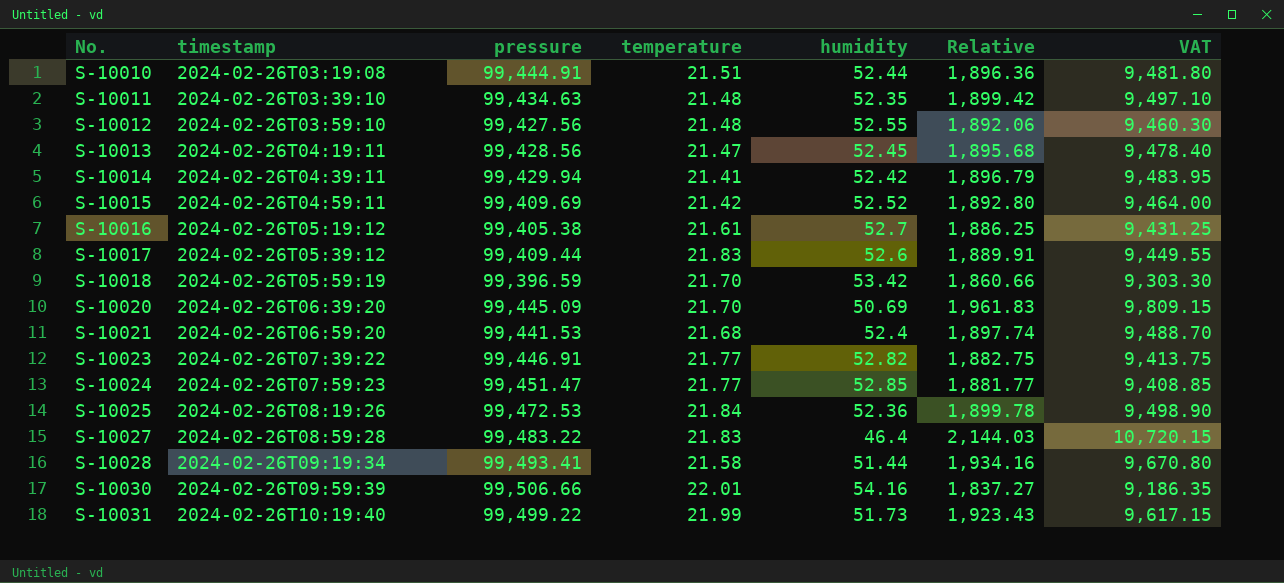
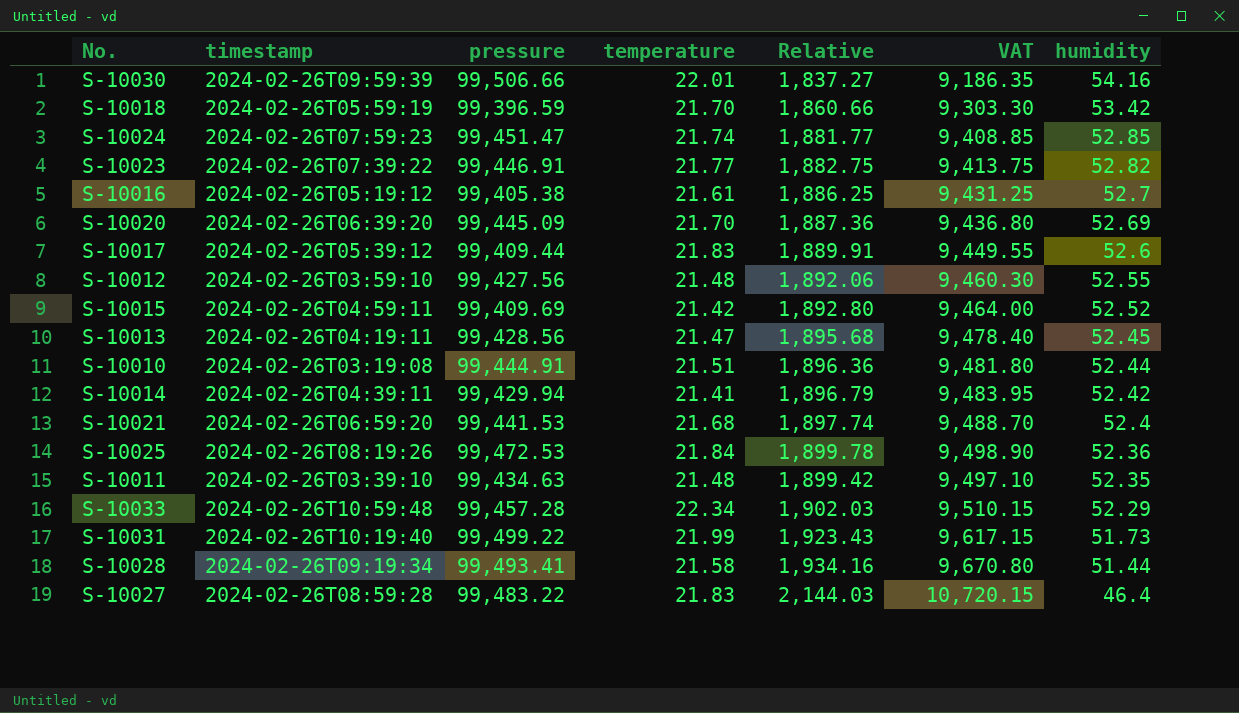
row order: No. ascending -> humidity descending
column humidity | position: 5 -> 7
S-10024 | temperature: 21.77 -> 21.74
S-10020 | Relative: 1,961.83 -> 1,887.36
S-10020 | VAT: 9,809.15 -> 9,436.80
S-10020 | humidity: 50.69 -> 52.69
row S-10033: none -> 2024-02-26T10:59:48 | 99,457.28 | 22.34 | 1,902.03 | 9,510.15 | 52.29

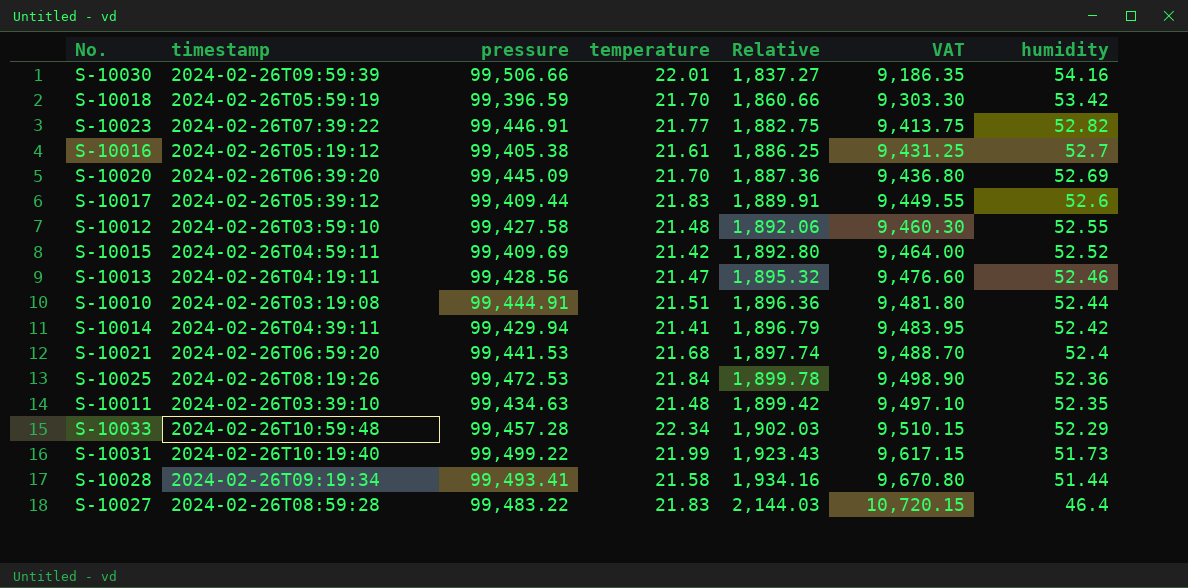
row S-10024: 2024-02-26T07:59:23 | 99,451.47 | 21.74 | 1,881.77 | 9,408.85 | 52.85 -> none
S-10012 | pressure: 99,427.56 -> 99,427.58
S-10013 | Relative: 1,895.68 -> 1,895.32
S-10013 | VAT: 9,478.40 -> 9,476.60
S-10013 | humidity: 52.45 -> 52.46

